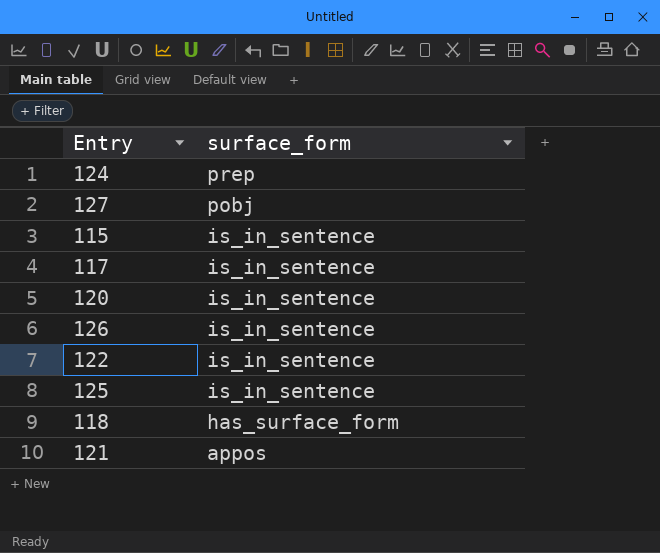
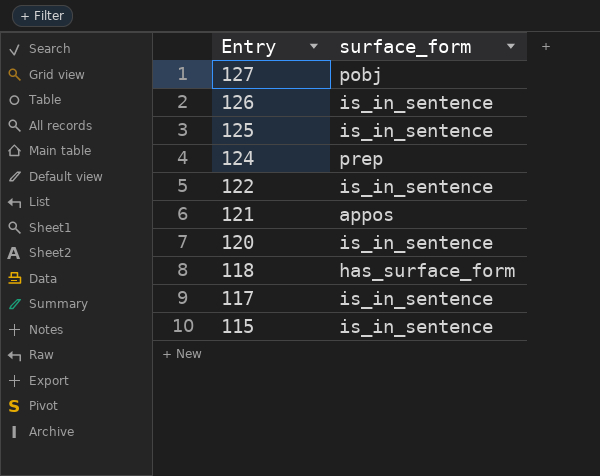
row order: surface_form descending -> Entry descending

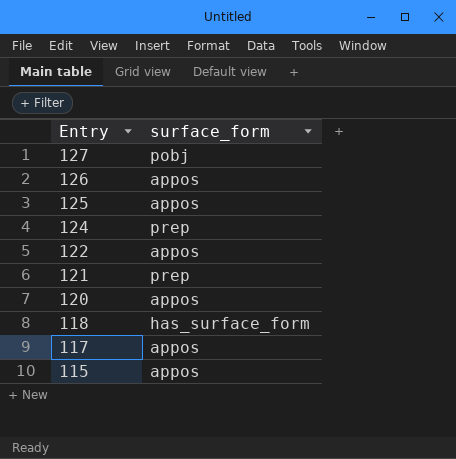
126 | surface_form: is_in_sentence -> appos
125 | surface_form: is_in_sentence -> appos
122 | surface_form: is_in_sentence -> appos
121 | surface_form: appos -> prep
120 | surface_form: is_in_sentence -> appos
117 | surface_form: is_in_sentence -> appos
115 | surface_form: is_in_sentence -> appos

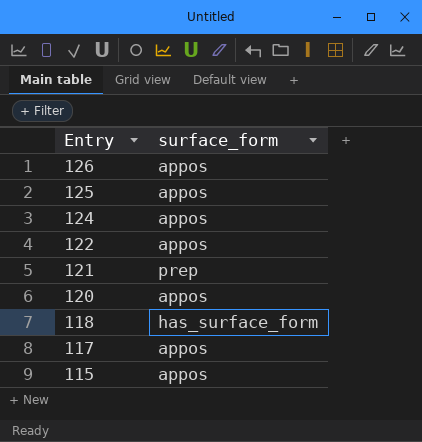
row 127: pobj -> none
124 | surface_form: prep -> appos

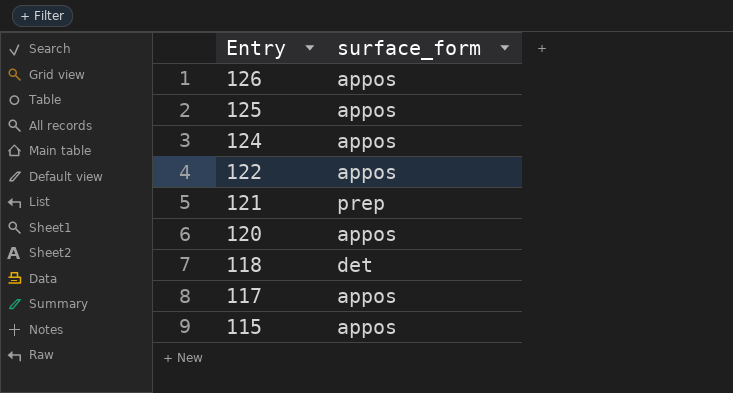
118 | surface_form: has_surface_form -> det

